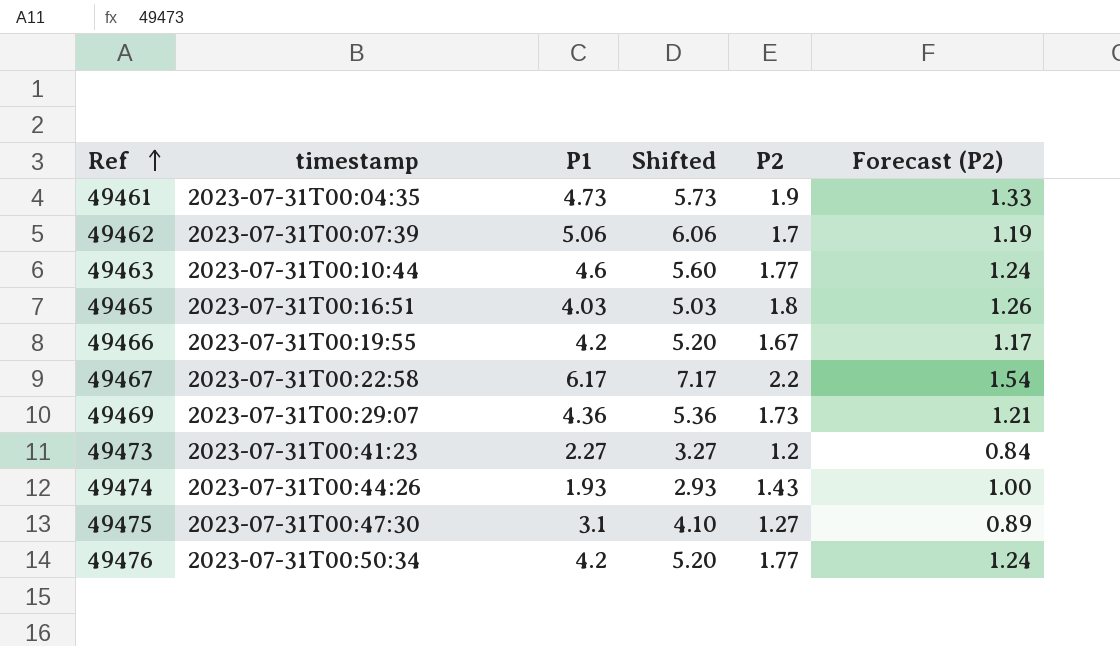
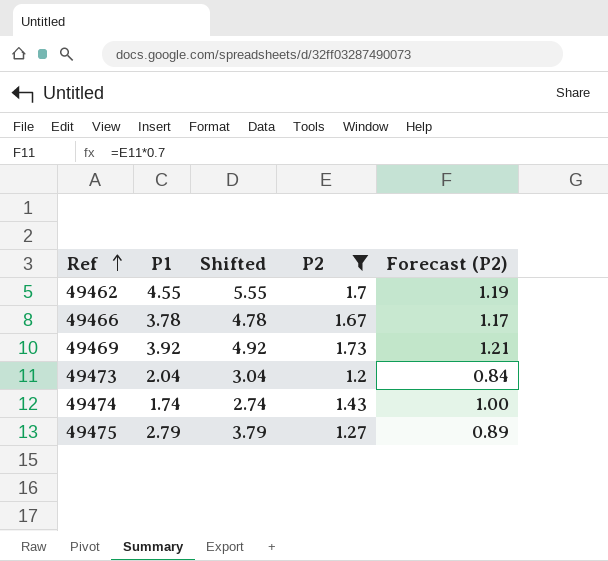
filter: none -> P2 <= 1.73
column timestamp | position: 2 -> none
49462 | P1: 5.06 -> 4.55
49462 | Shifted: 6.06 -> 5.55
49466 | P1: 4.2 -> 3.78
49466 | Shifted: 5.20 -> 4.78
49469 | P1: 4.36 -> 3.92
49469 | Shifted: 5.36 -> 4.92
49473 | P1: 2.27 -> 2.04
49473 | Shifted: 3.27 -> 3.04
49474 | P1: 1.93 -> 1.74
49474 | Shifted: 2.93 -> 2.74
49475 | P1: 3.1 -> 2.79
49475 | Shifted: 4.10 -> 3.79

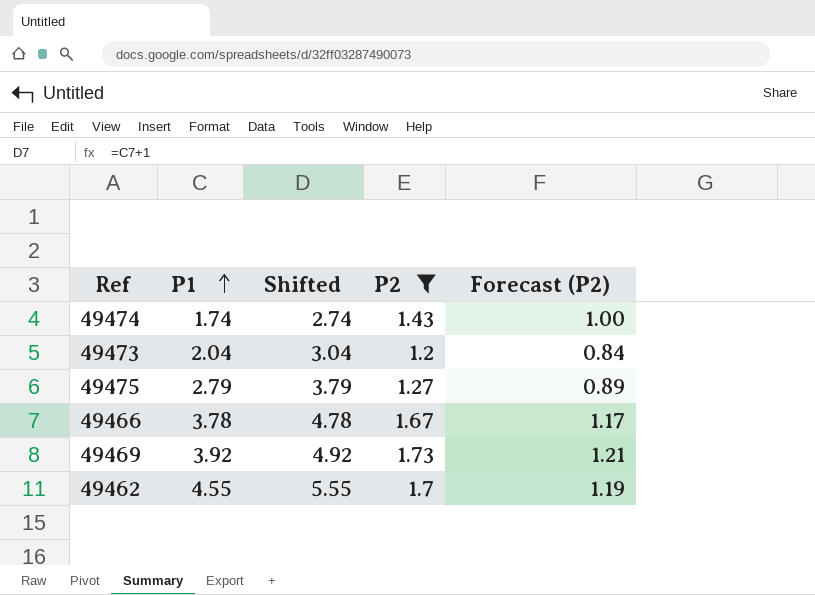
row order: Ref ascending -> P1 ascending

